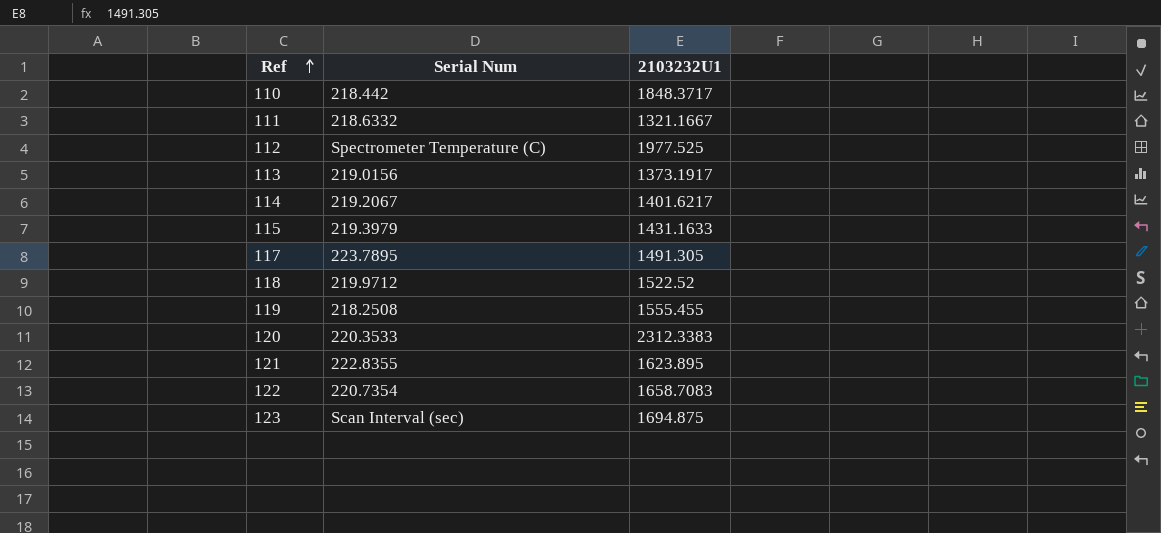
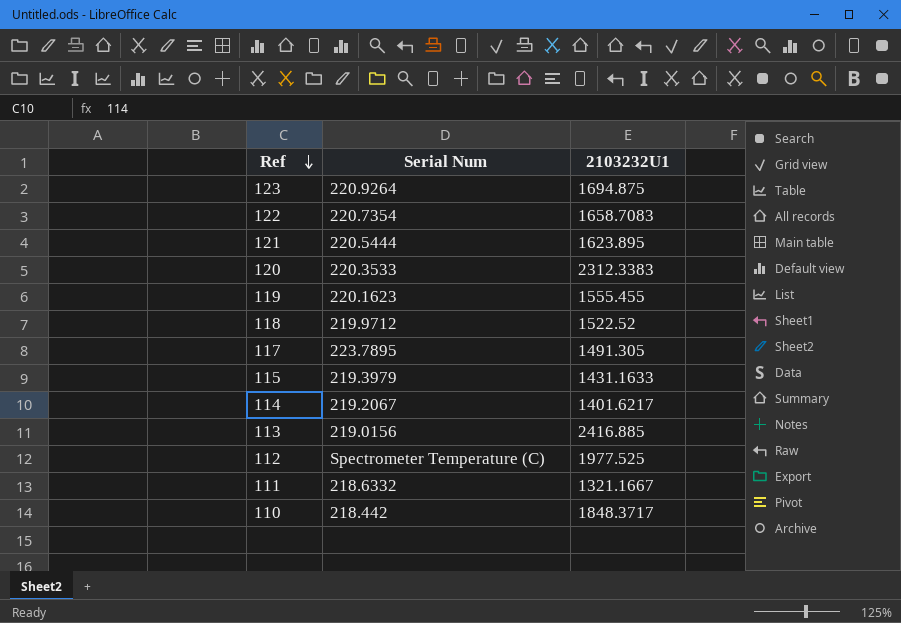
row order: Ref ascending -> Ref descending
123 | Serial Num: Scan Interval (sec) -> 220.9264
121 | Serial Num: 222.8355 -> 220.5444
119 | Serial Num: 218.2508 -> 220.1623
113 | 2103232U1: 1373.1917 -> 2416.885

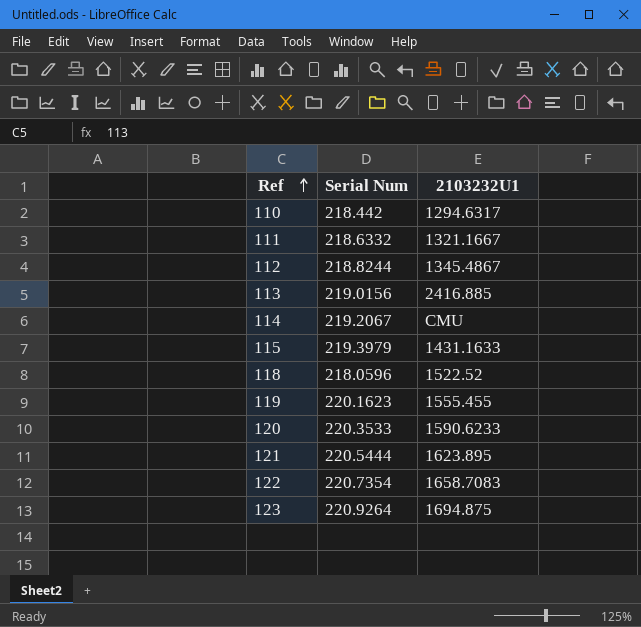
row order: Ref descending -> Ref ascending
row 117: 223.7895 | 1491.305 -> none
110 | 2103232U1: 1848.3717 -> 1294.6317
112 | Serial Num: Spectrometer Temperature (C) -> 218.8244
112 | 2103232U1: 1977.525 -> 1345.4867
114 | 2103232U1: 1401.6217 -> CMU
118 | Serial Num: 219.9712 -> 218.0596
120 | 2103232U1: 2312.3383 -> 1590.6233

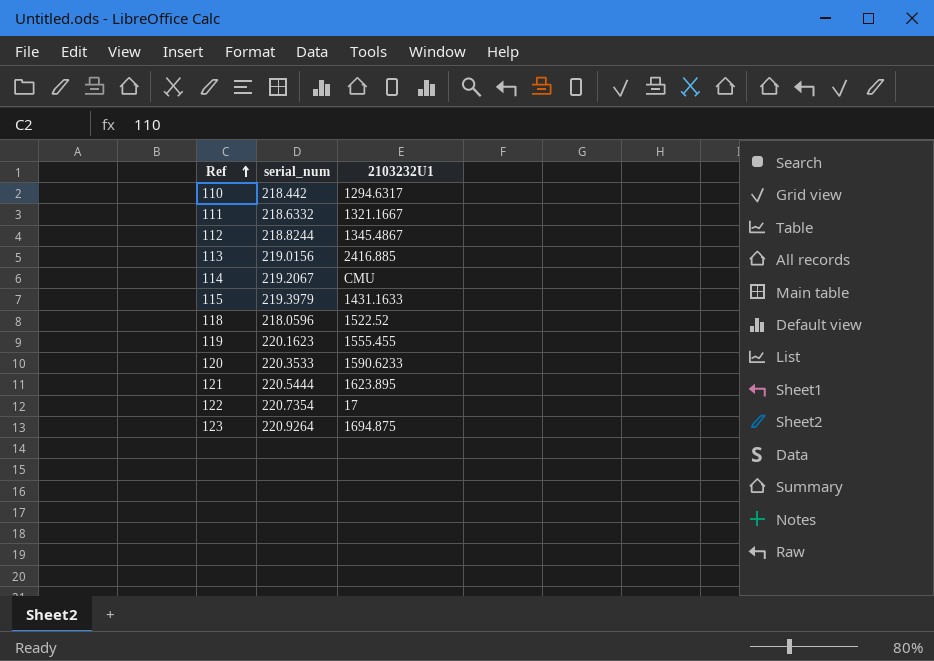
column name: Serial Num -> serial_num
122 | 2103232U1: 1658.7083 -> 17

